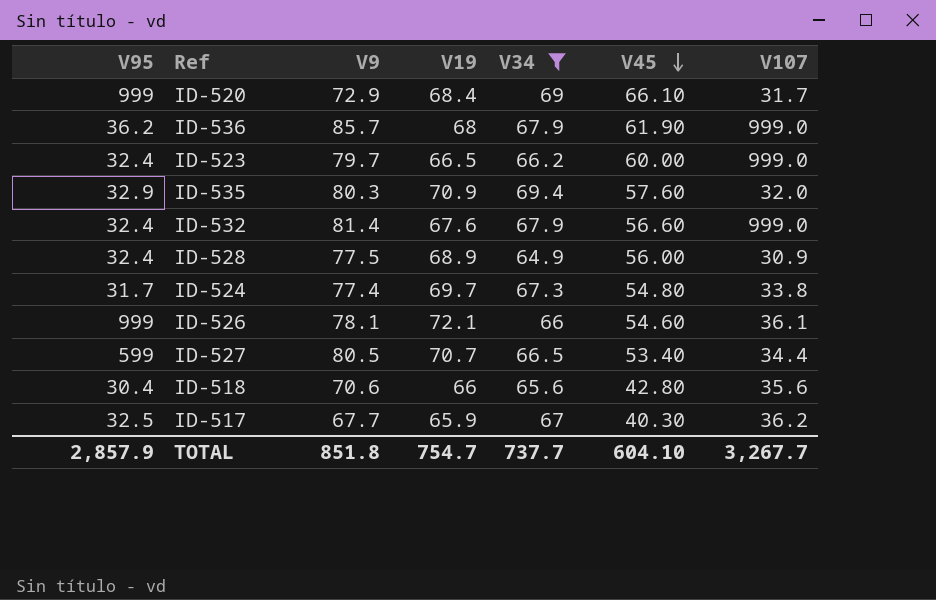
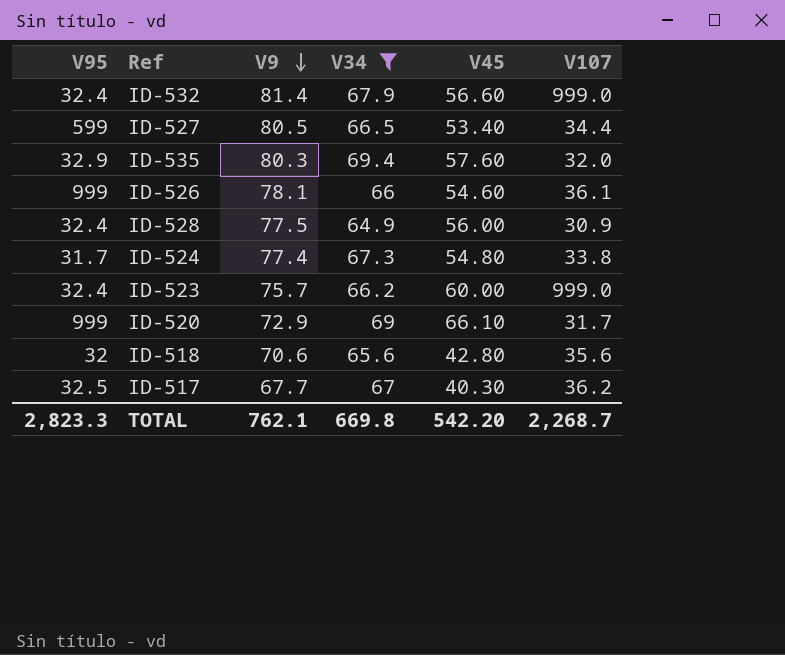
row order: V45 descending -> V9 descending
column V19 | position: 4 -> none
row ID-536: 36.2 | 85.7 | 68 | 67.9 | 61.90 | 999.0 -> none
ID-523 | V9: 79.7 -> 75.7
ID-518 | V95: 30.4 -> 32
TOTAL | V95: 2,857.9 -> 2,823.3
TOTAL | V9: 851.8 -> 762.1
TOTAL | V34: 737.7 -> 669.8
TOTAL | V45: 604.10 -> 542.20
TOTAL | V107: 3,267.7 -> 2,268.7

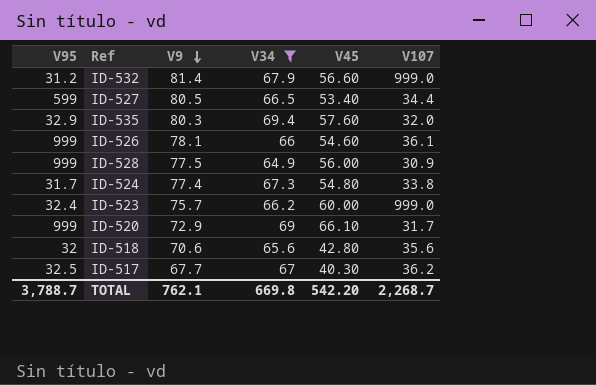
ID-532 | V95: 32.4 -> 31.2
ID-528 | V95: 32.4 -> 999
TOTAL | V95: 2,823.3 -> 3,788.7

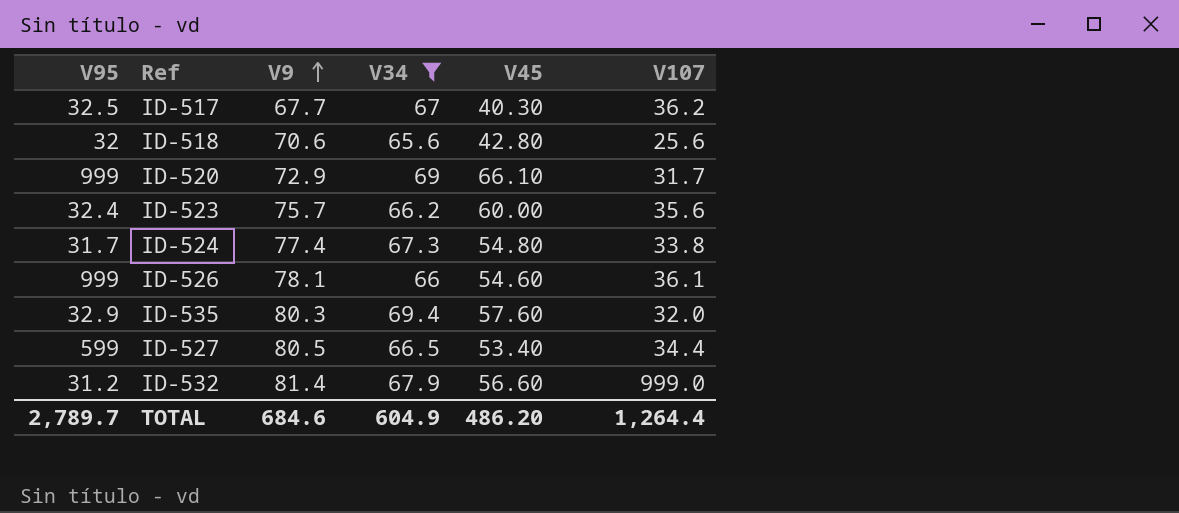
row order: V9 descending -> V9 ascending
row ID-528: 999 | 77.5 | 64.9 | 56.00 | 30.9 -> none
ID-518 | V107: 35.6 -> 25.6
ID-523 | V107: 999.0 -> 35.6
TOTAL | V95: 3,788.7 -> 2,789.7
TOTAL | V9: 762.1 -> 684.6
TOTAL | V34: 669.8 -> 604.9
TOTAL | V45: 542.20 -> 486.20
TOTAL | V107: 2,268.7 -> 1,264.4

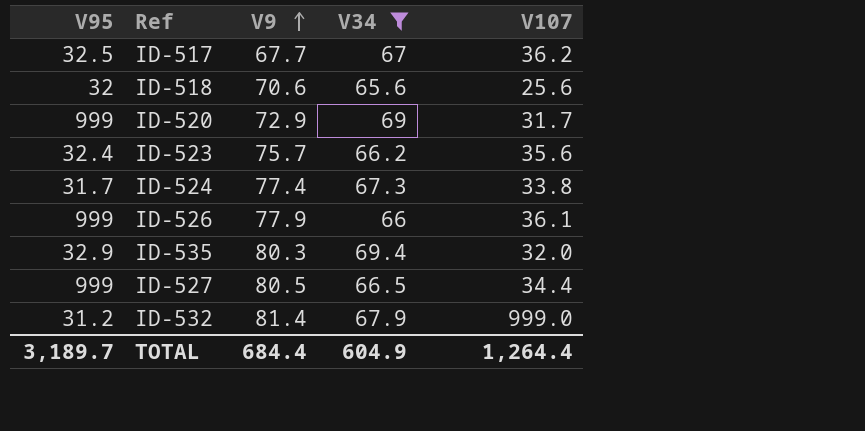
column V45 | position: 5 -> none
ID-526 | V9: 78.1 -> 77.9
ID-527 | V95: 599 -> 999
TOTAL | V95: 2,789.7 -> 3,189.7
TOTAL | V9: 684.6 -> 684.4

